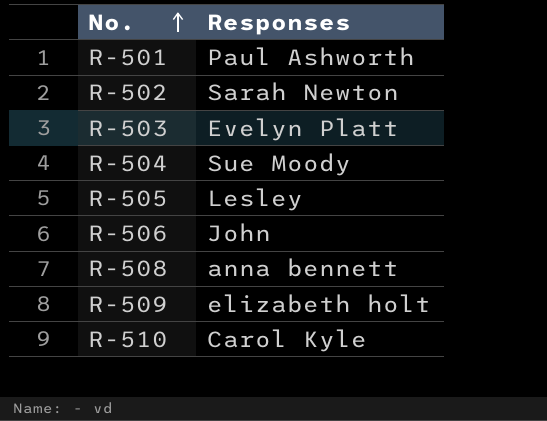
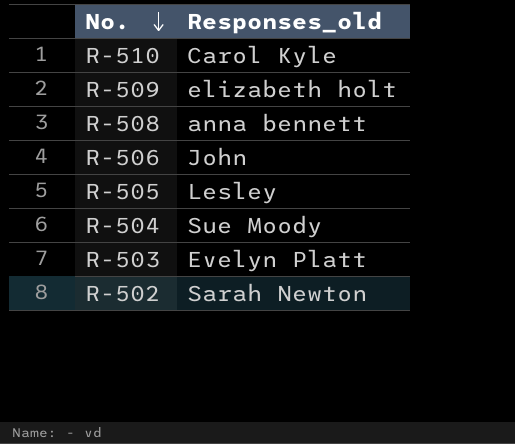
row order: No. ascending -> No. descending
column name: Responses -> Responses_old
row R-501: Paul Ashworth -> none

